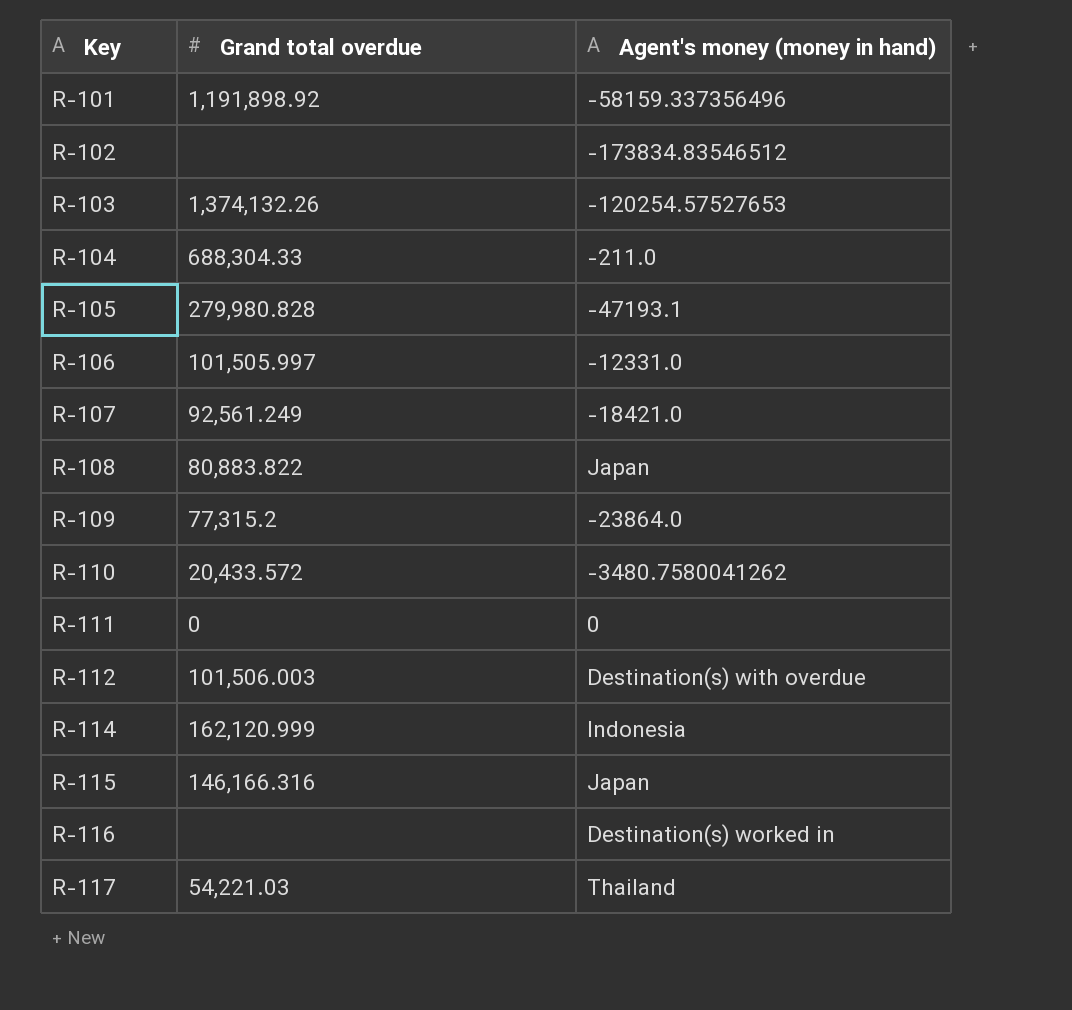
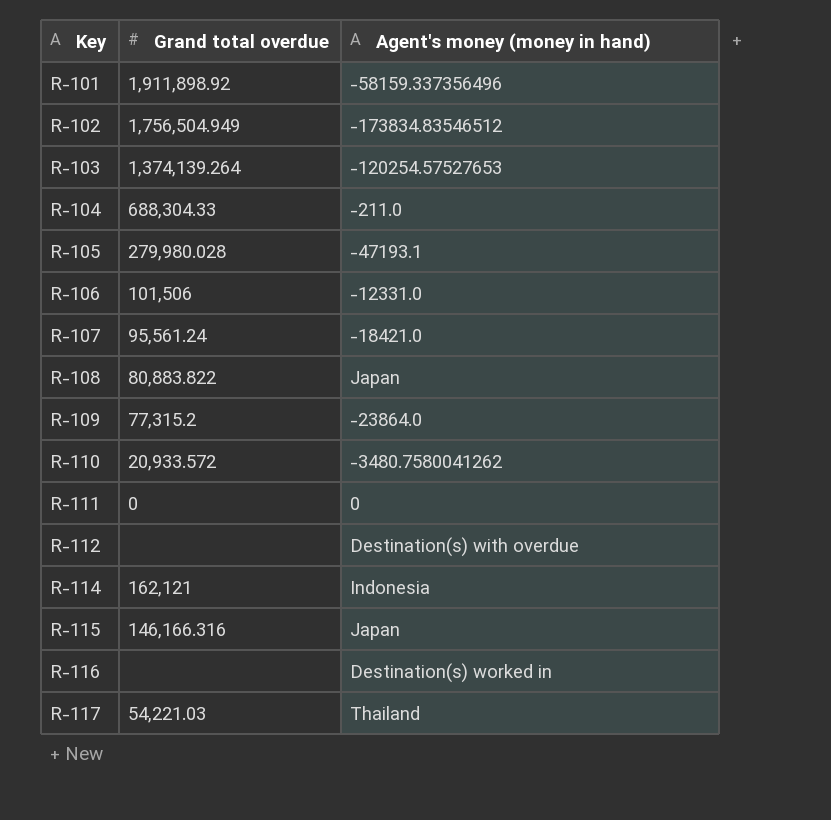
R-101 | Grand total overdue: 1,191,898.92 -> 1,911,898.92
R-102 | Grand total overdue: none -> 1,756,504.949
R-103 | Grand total overdue: 1,374,132.26 -> 1,374,139.264
R-105 | Grand total overdue: 279,980.828 -> 279,980.028
R-106 | Grand total overdue: 101,505.997 -> 101,506
R-107 | Grand total overdue: 92,561.249 -> 95,561.24
R-110 | Grand total overdue: 20,433.572 -> 20,933.572
R-112 | Grand total overdue: 101,506.003 -> none
R-114 | Grand total overdue: 162,120.999 -> 162,121

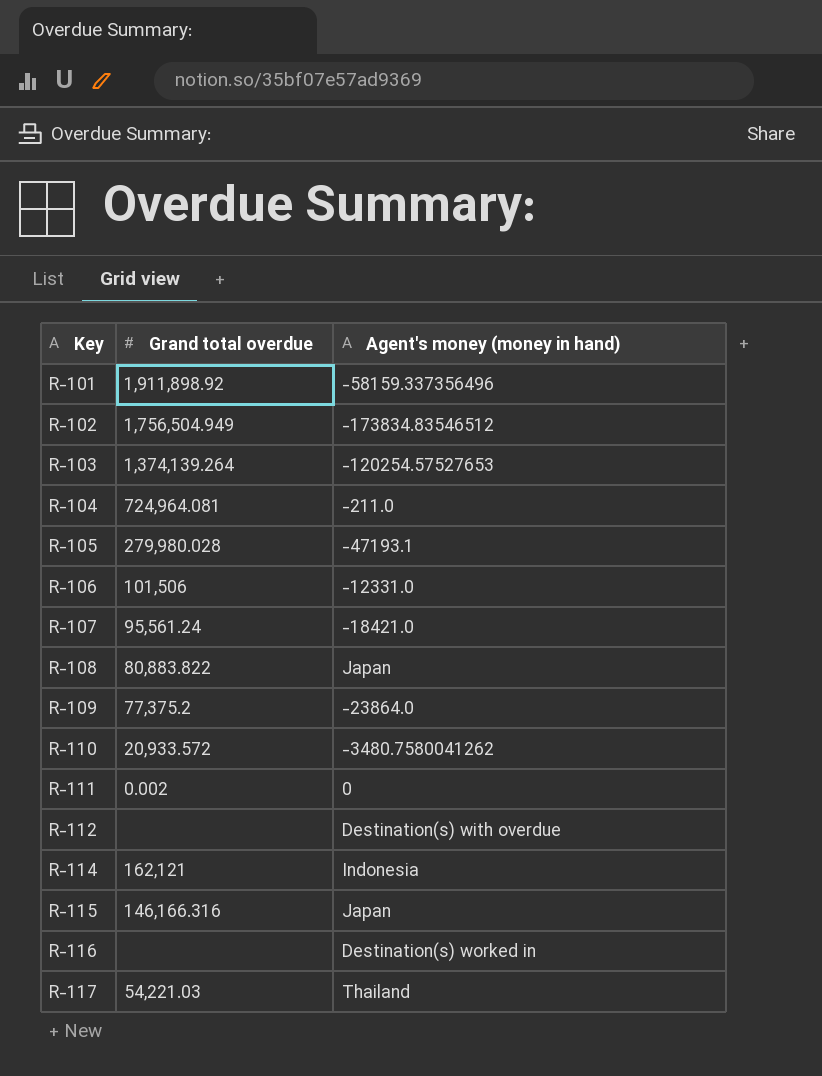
R-104 | Grand total overdue: 688,304.33 -> 724,964.081
R-109 | Grand total overdue: 77,315.2 -> 77,375.2
R-111 | Grand total overdue: 0 -> 0.002

